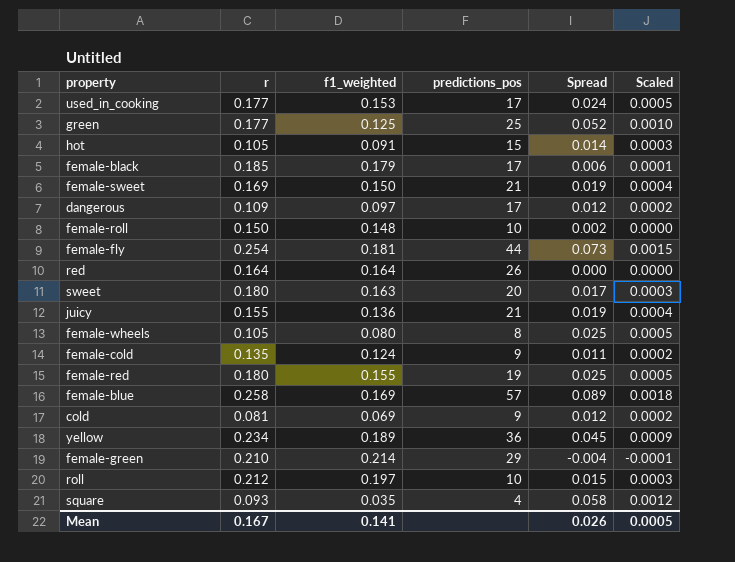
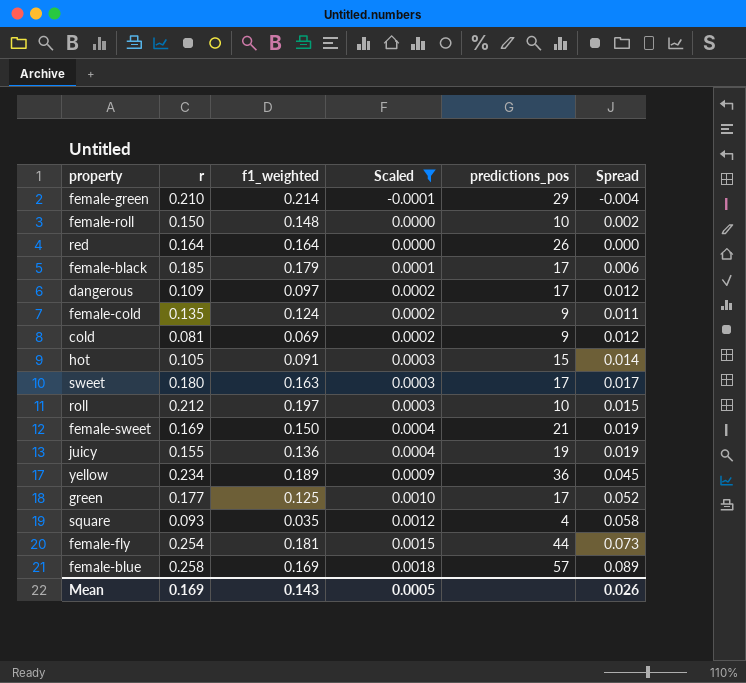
filter: none -> Scaled != 0.0005
row order: none -> Scaled ascending
column Scaled | position: 6 -> 4
sweet | predictions_pos: 20 -> 17
juicy | predictions_pos: 21 -> 19
green | predictions_pos: 25 -> 17
Mean | r: 0.167 -> 0.169
Mean | f1_weighted: 0.141 -> 0.143

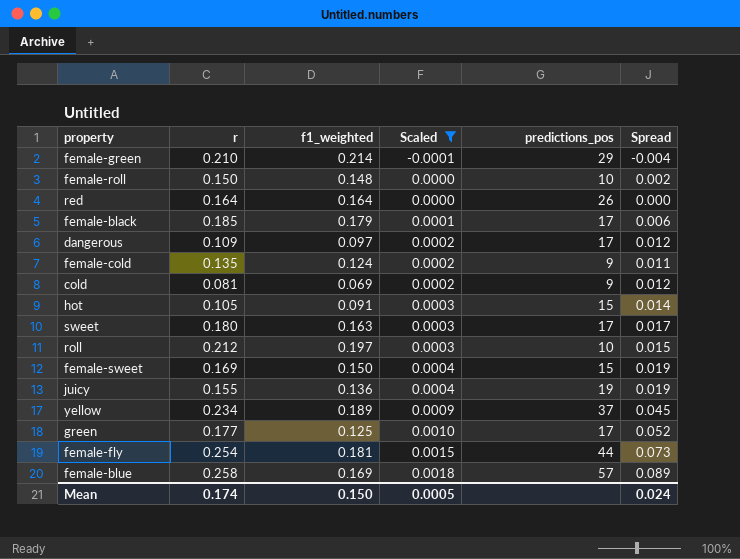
row square: 0.093 | 0.035 | 0.0012 | 4 | 0.058 -> none
female-sweet | predictions_pos: 21 -> 15
yellow | predictions_pos: 36 -> 37
Mean | r: 0.169 -> 0.174
Mean | f1_weighted: 0.143 -> 0.150
Mean | Spread: 0.026 -> 0.024

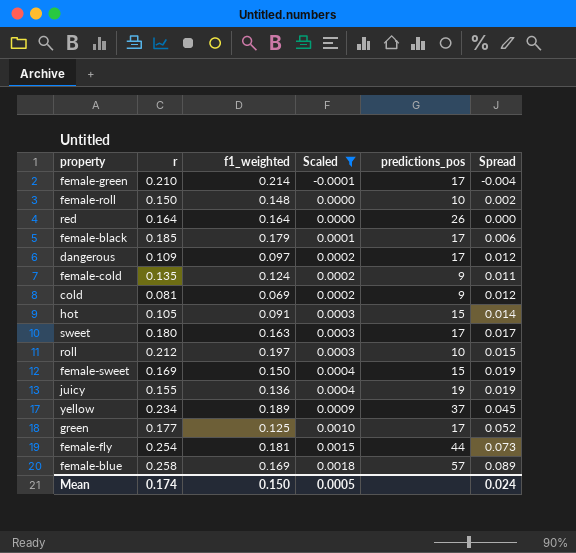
female-green | predictions_pos: 29 -> 17

